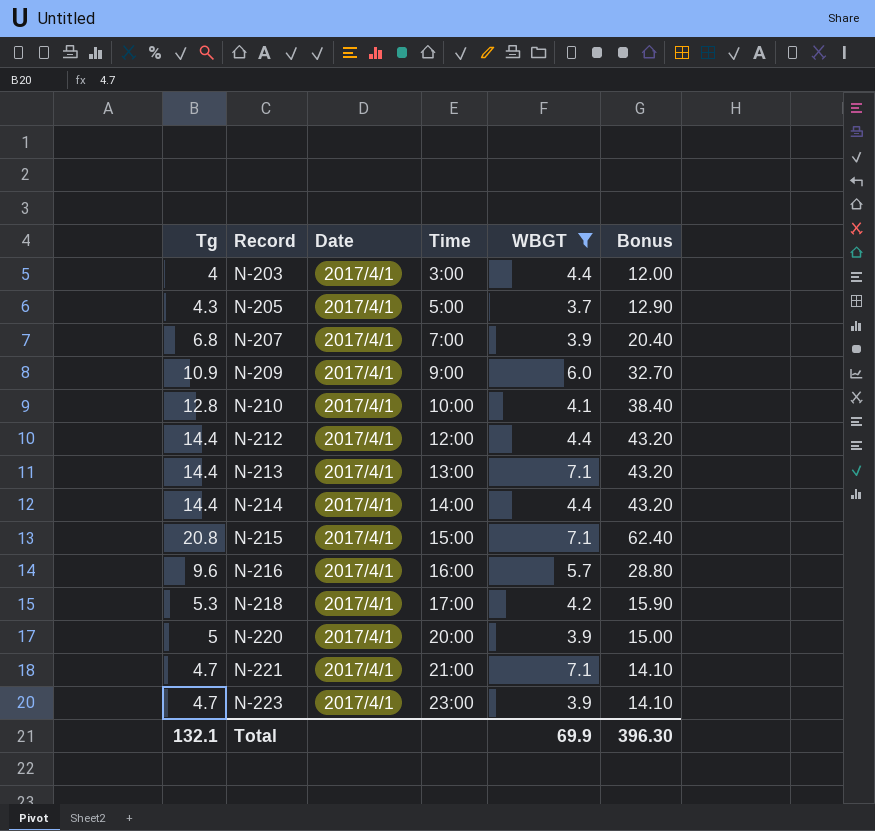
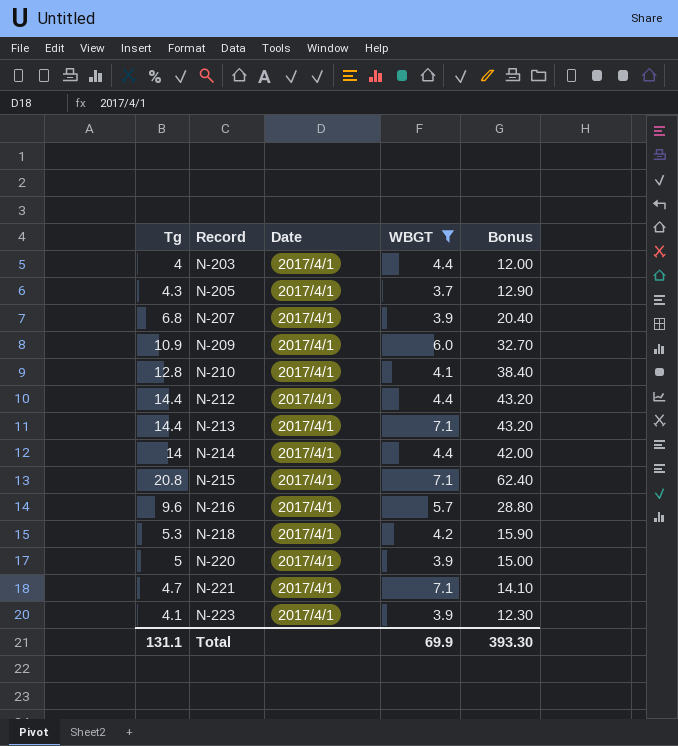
column Time | position: 4 -> none
N-214 | Tg: 14.4 -> 14
N-214 | Bonus: 43.20 -> 42.00
N-223 | Tg: 4.7 -> 4.1
N-223 | Bonus: 14.10 -> 12.30
Total | Tg: 132.1 -> 131.1
Total | Bonus: 396.30 -> 393.30

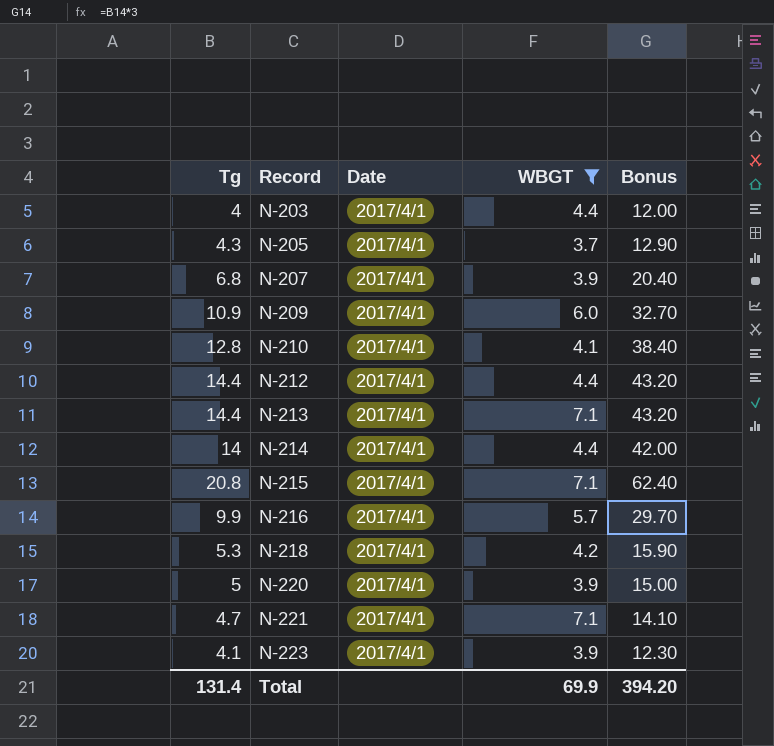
N-216 | Tg: 9.6 -> 9.9
N-216 | Bonus: 28.80 -> 29.70
Total | Tg: 131.1 -> 131.4
Total | Bonus: 393.30 -> 394.20

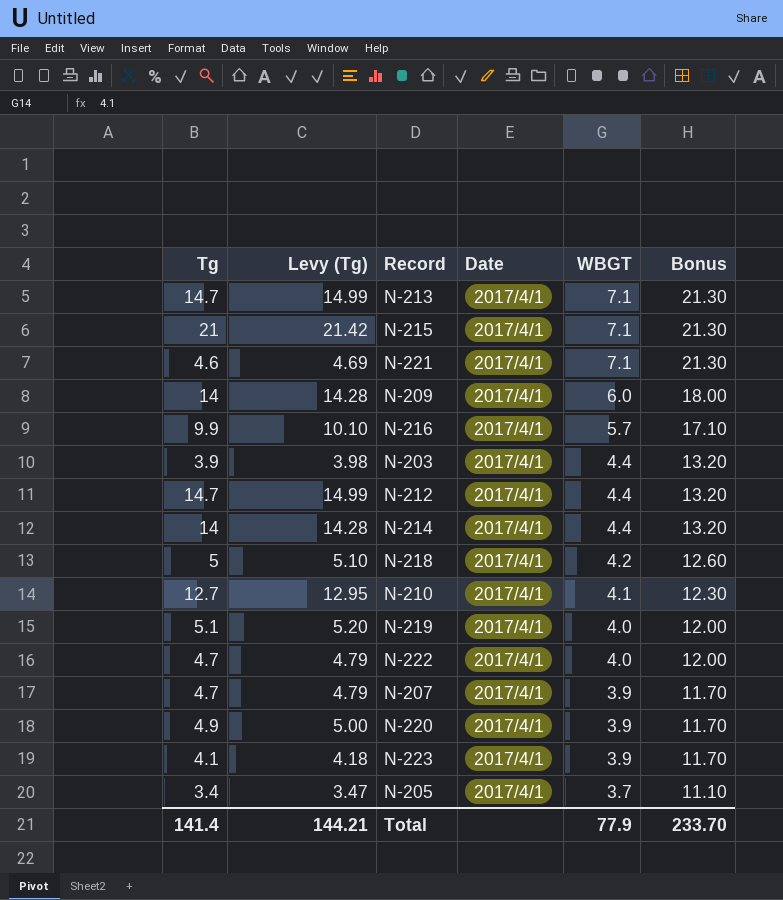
filter: WBGT != 4.0 -> none
row order: Record ascending -> WBGT descending
column Levy (Tg) | formula: none -> [Tg] * 1.02
column Bonus | formula: [Tg] * 3 -> [WBGT] * 3
N-213 | Tg: 14.4 -> 14.7
N-215 | Tg: 20.8 -> 21
N-221 | Tg: 4.7 -> 4.6
N-209 | Tg: 10.9 -> 14
N-203 | Tg: 4 -> 3.9
N-212 | Tg: 14.4 -> 14.7
N-218 | Tg: 5.3 -> 5
N-210 | Tg: 12.8 -> 12.7
N-207 | Tg: 6.8 -> 4.7
N-220 | Tg: 5 -> 4.9
N-205 | Tg: 4.3 -> 3.4
Total | Tg: 131.4 -> 141.4
Total | WBGT: 69.9 -> 77.9
Total | Bonus: 394.20 -> 233.70

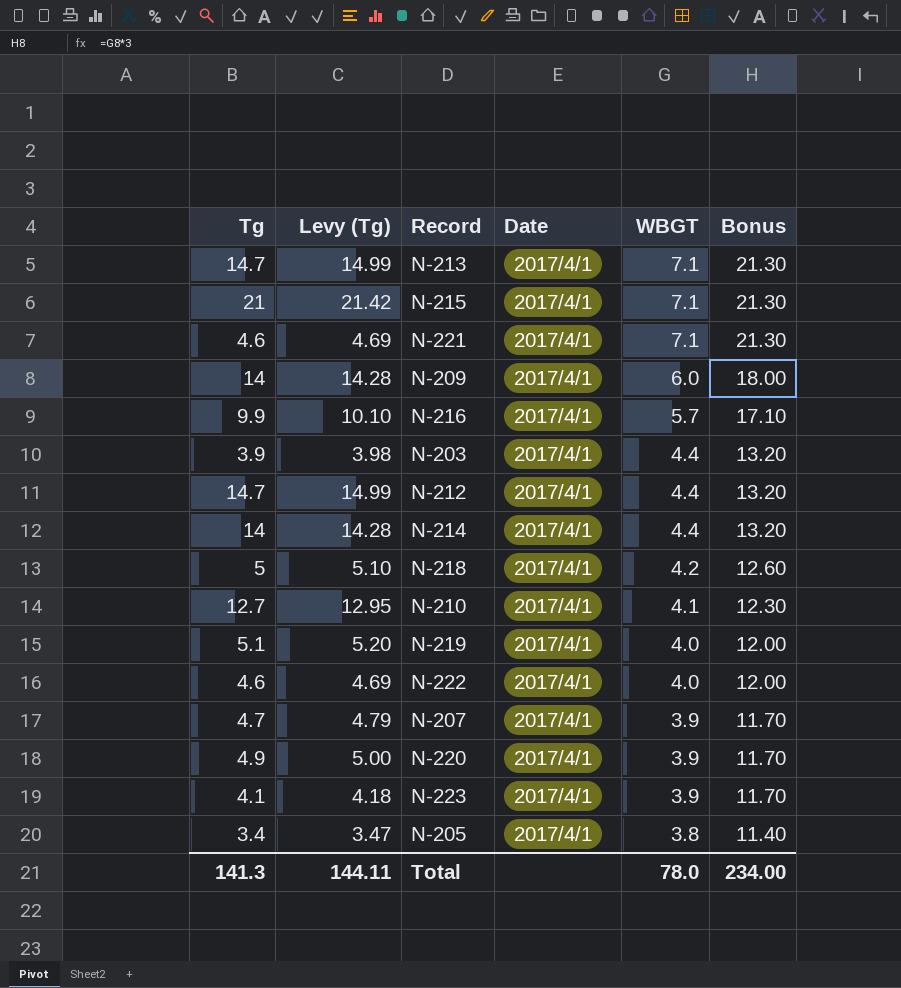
N-222 | Tg: 4.7 -> 4.6
N-222 | Levy (Tg): 4.79 -> 4.69
N-205 | WBGT: 3.7 -> 3.8
N-205 | Bonus: 11.10 -> 11.40
Total | Tg: 141.4 -> 141.3
Total | Levy (Tg): 144.21 -> 144.11
Total | WBGT: 77.9 -> 78.0
Total | Bonus: 233.70 -> 234.00

